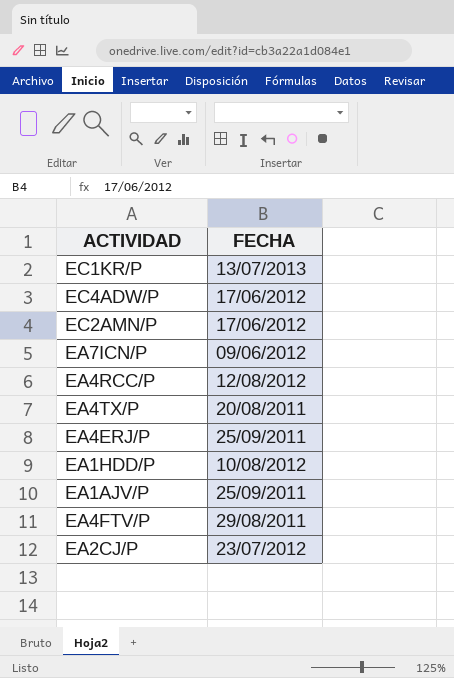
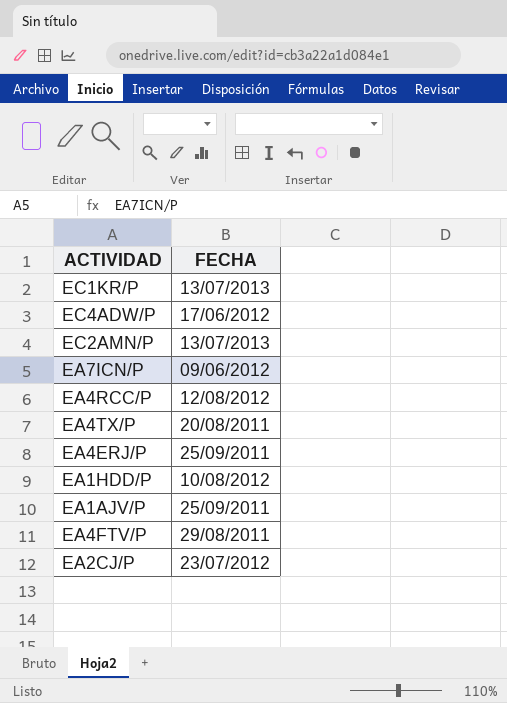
EC2AMN/P | FECHA: 17/06/2012 -> 13/07/2013

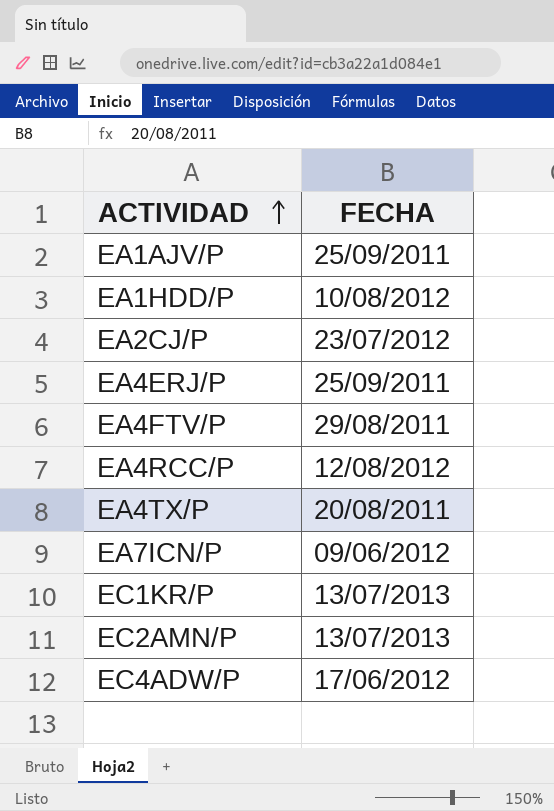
row order: none -> ACTIVIDAD ascending

